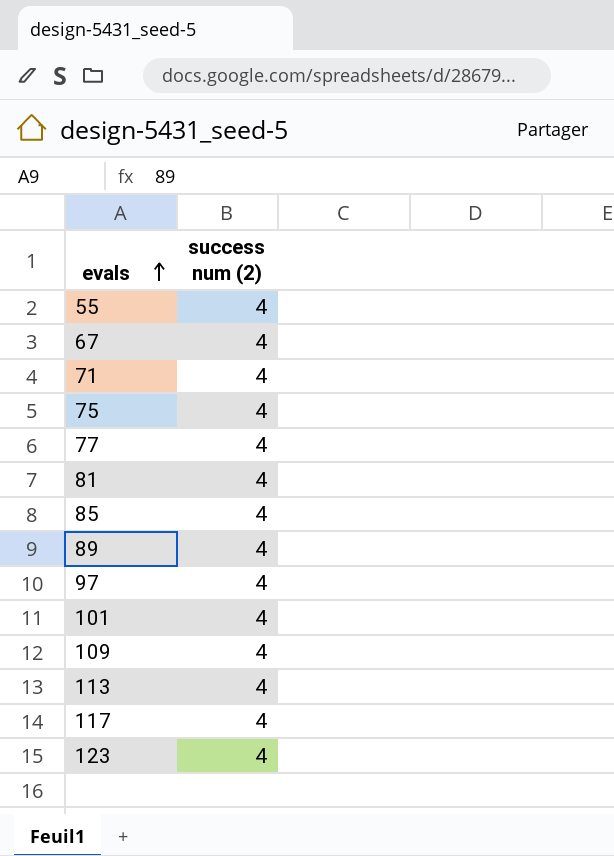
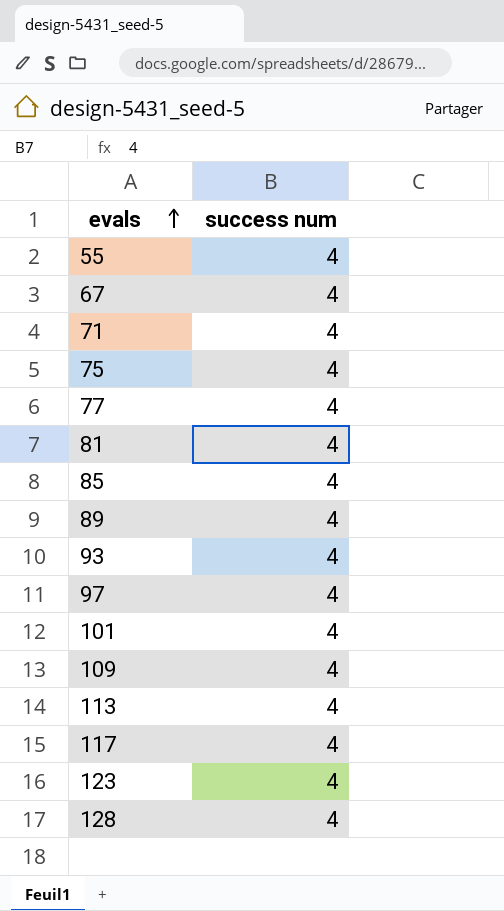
column name: success num (2) -> success num
row 93: none -> 4
row 128: none -> 4

